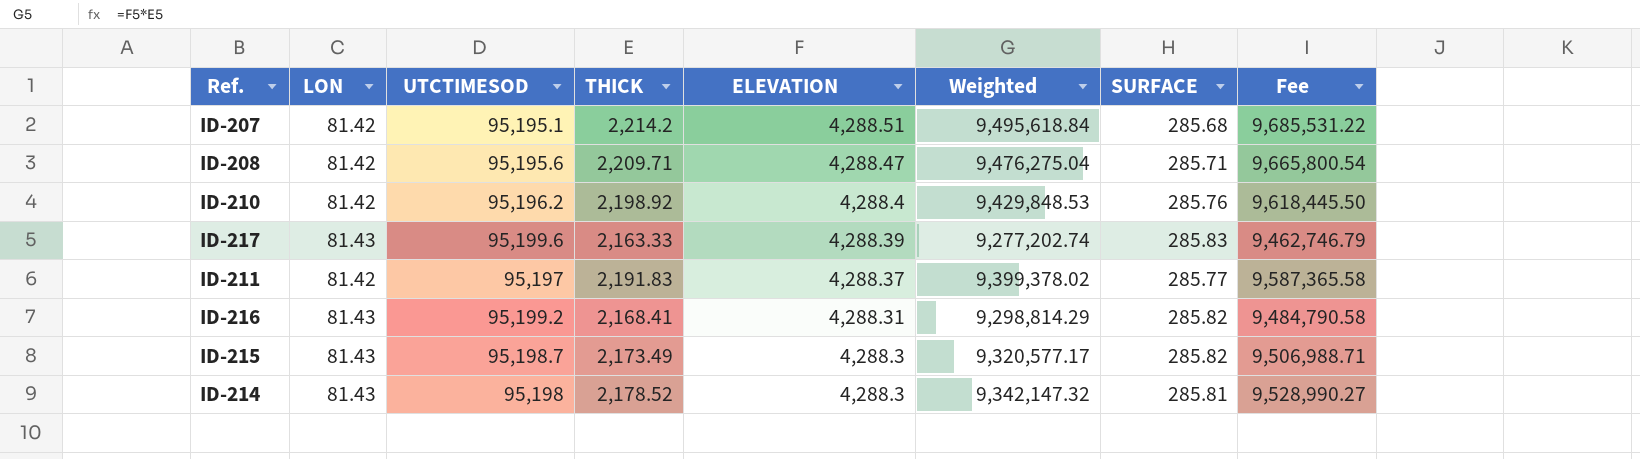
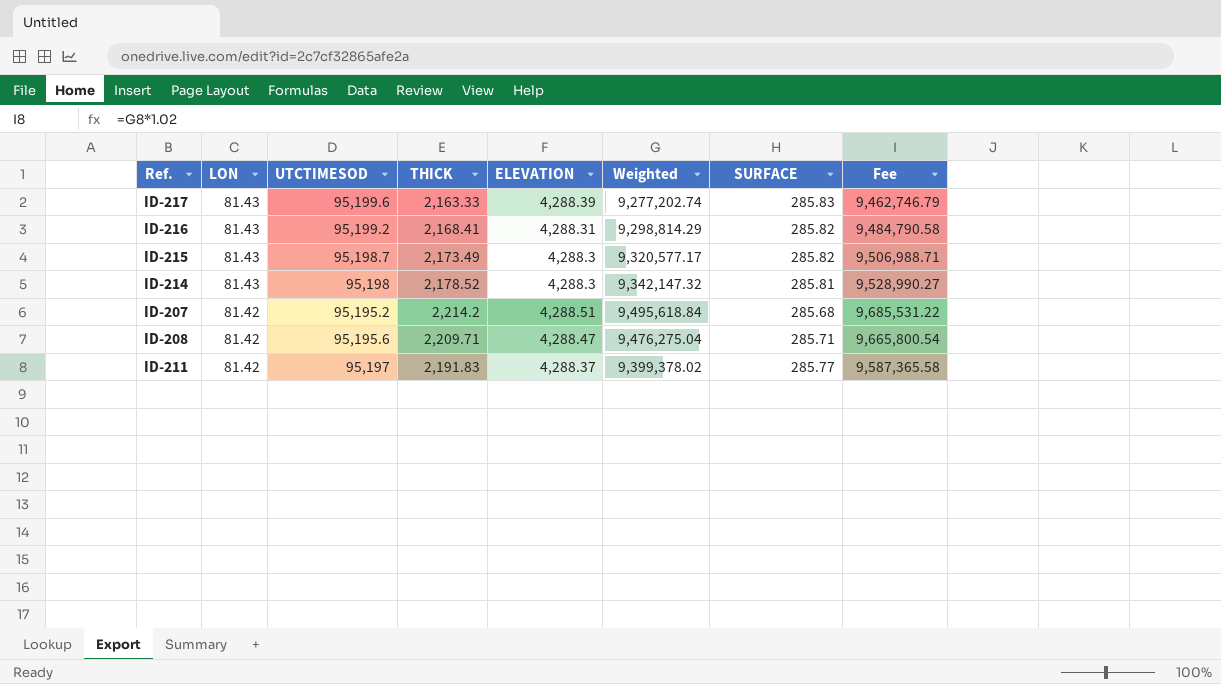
row order: ELEVATION descending -> LON descending
row ID-210: 81.42 | 95,196.2 | 2,198.92 | 4,288.4 | 9,429,848.53 | 285.76 | 9,618,445.50 -> none
ID-207 | UTCTIMESOD: 95,195.1 -> 95,195.2

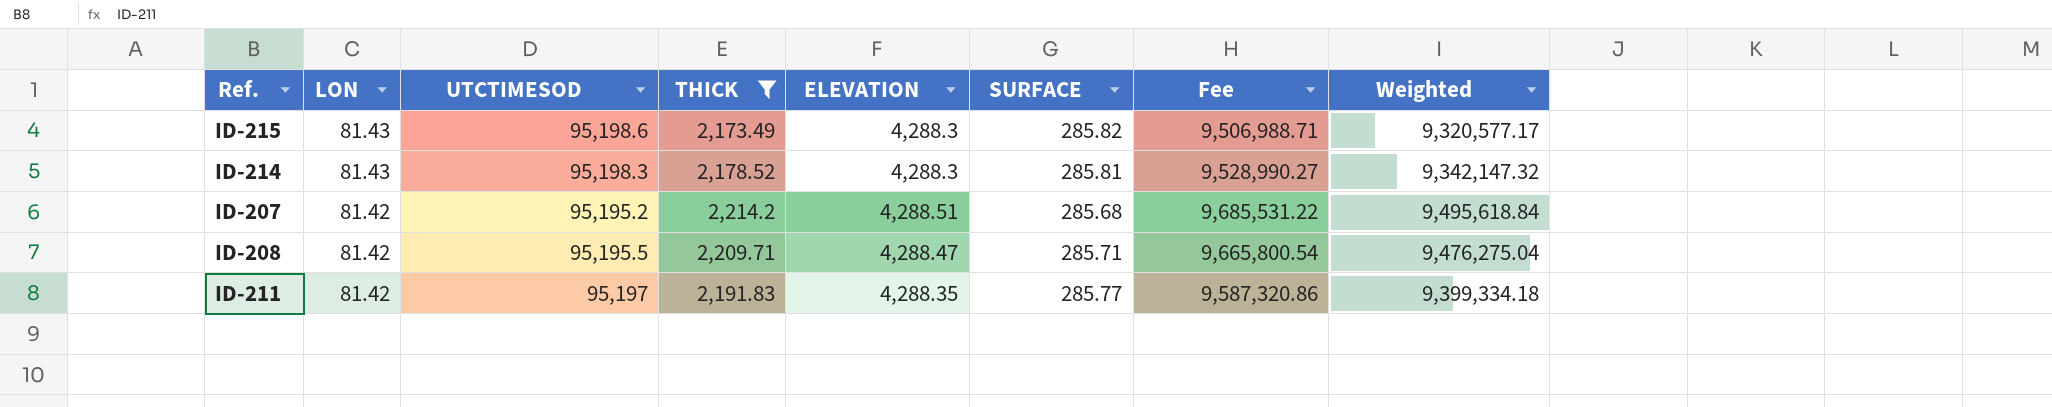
filter: none -> THICK >= 2,173.49
column Weighted | position: 6 -> 8
ID-215 | UTCTIMESOD: 95,198.7 -> 95,198.6
ID-214 | UTCTIMESOD: 95,198 -> 95,198.3
ID-208 | UTCTIMESOD: 95,195.6 -> 95,195.5
ID-211 | ELEVATION: 4,288.37 -> 4,288.35
ID-211 | Fee: 9,587,365.58 -> 9,587,320.86
ID-211 | Weighted: 9,399,378.02 -> 9,399,334.18

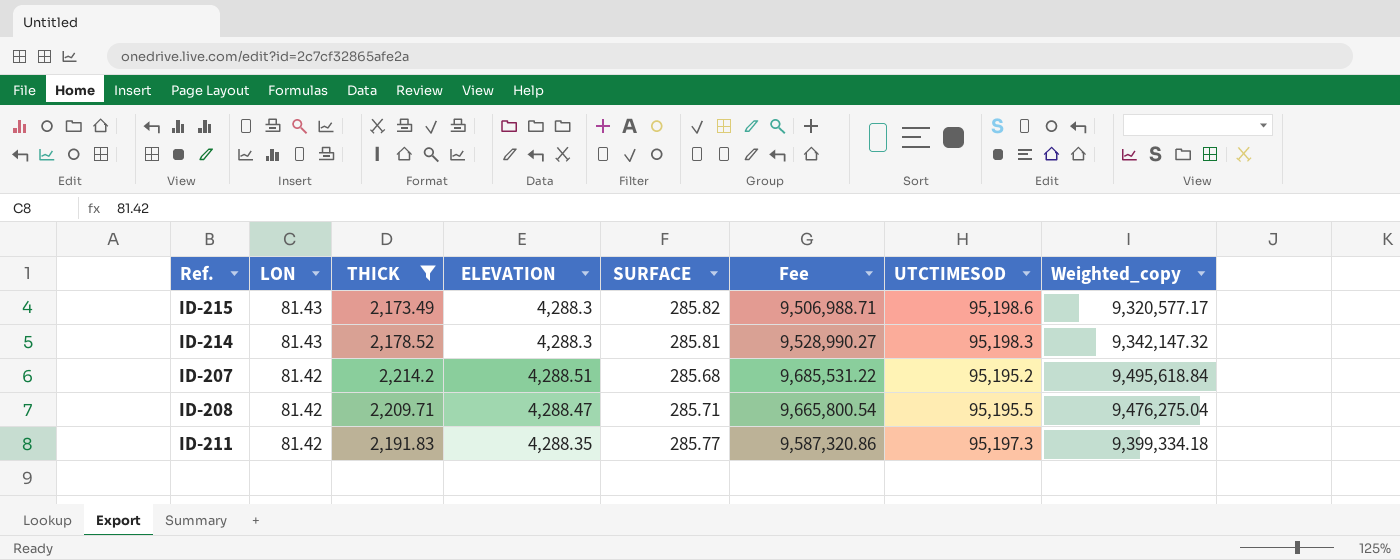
column UTCTIMESOD | position: 3 -> 7
column name: Weighted -> Weighted_copy
ID-211 | UTCTIMESOD: 95,197 -> 95,197.3

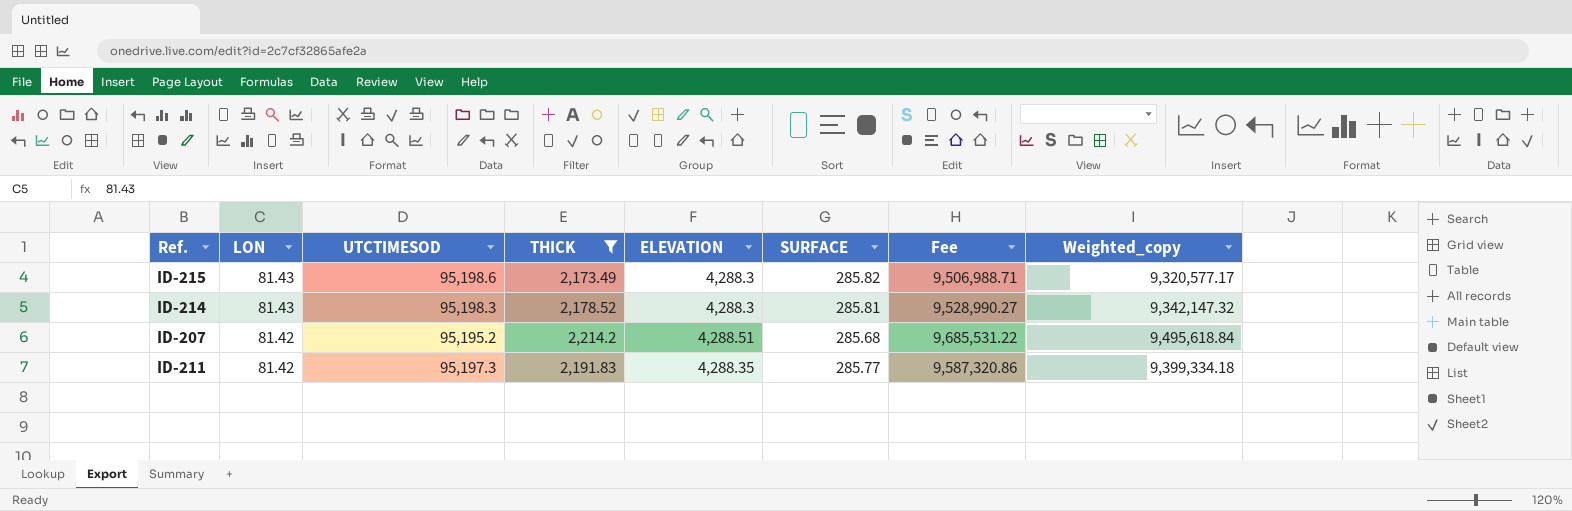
column UTCTIMESOD | position: 7 -> 3
row ID-208: 81.42 | 2,209.71 | 4,288.47 | 285.71 | 9,665,800.54 | 95,195.5 | 9,476,275.04 -> none

